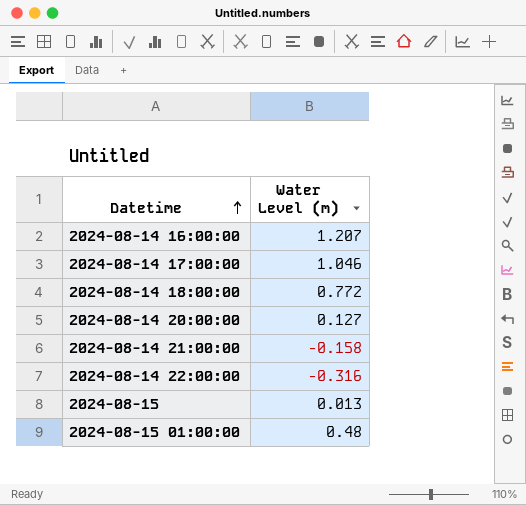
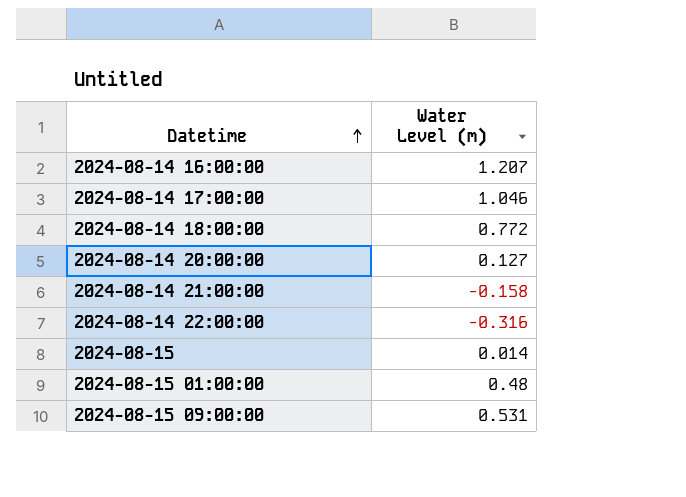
2024-08-15 | Water Level (m): 0.013 -> 0.014
row 2024-08-15 09:00:00: none -> 0.531

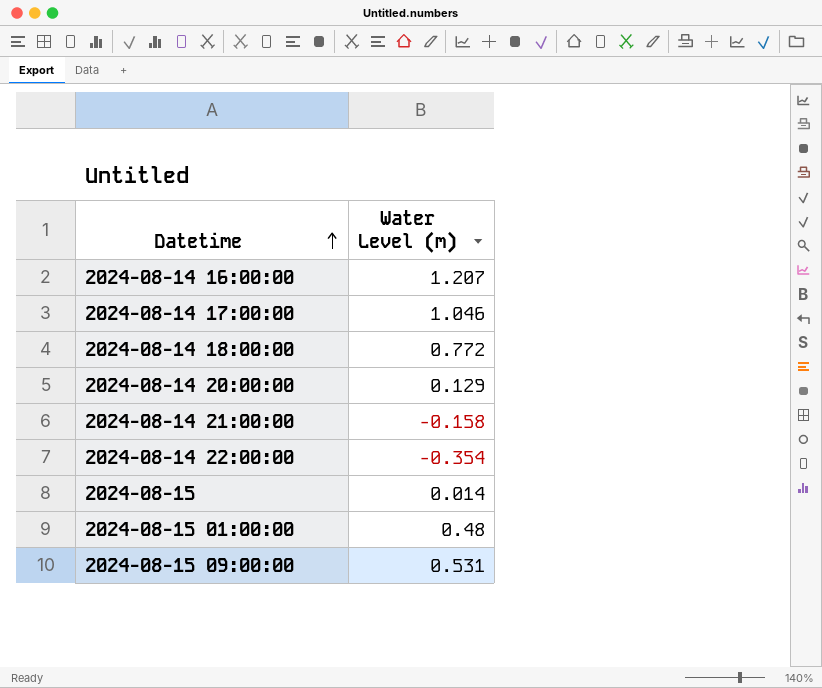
2024-08-14 20:00:00 | Water Level (m): 0.127 -> 0.129
2024-08-14 22:00:00 | Water Level (m): -0.316 -> -0.354

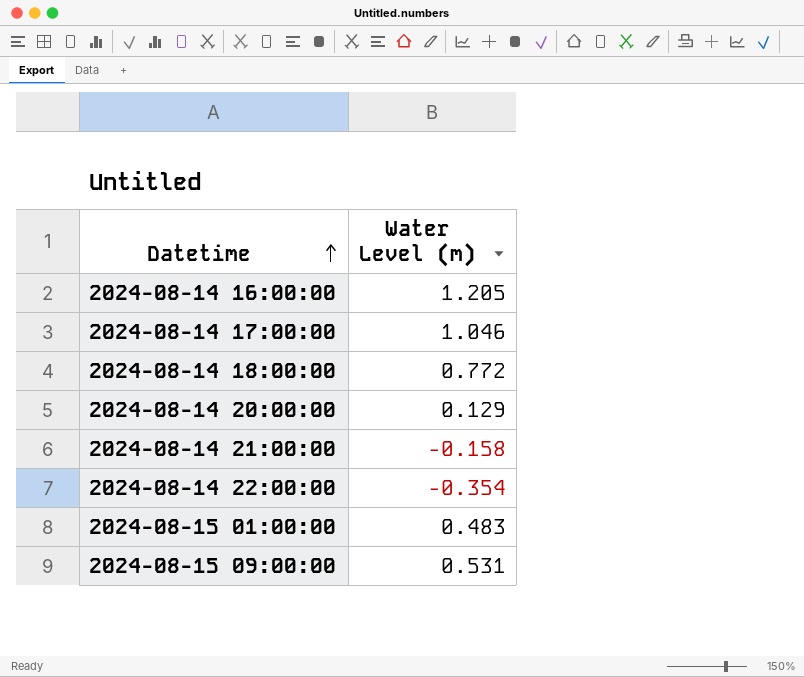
row 2024-08-15: 0.014 -> none
2024-08-14 16:00:00 | Water Level (m): 1.207 -> 1.205
2024-08-15 01:00:00 | Water Level (m): 0.48 -> 0.483

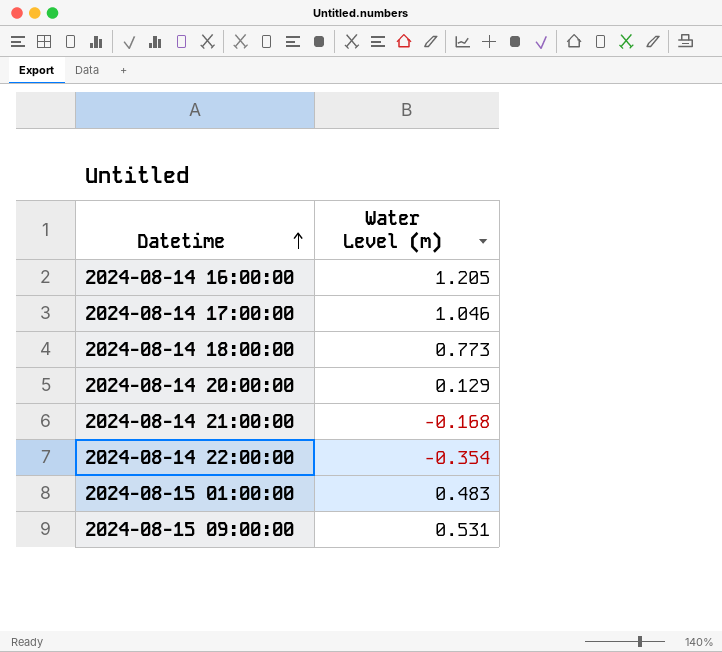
2024-08-14 18:00:00 | Water Level (m): 0.772 -> 0.773
2024-08-14 21:00:00 | Water Level (m): -0.158 -> -0.168

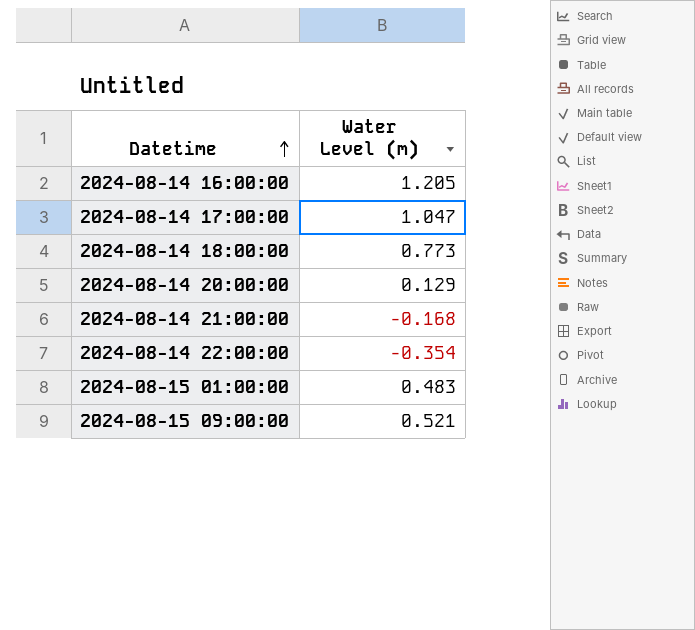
2024-08-14 17:00:00 | Water Level (m): 1.046 -> 1.047
2024-08-15 09:00:00 | Water Level (m): 0.531 -> 0.521

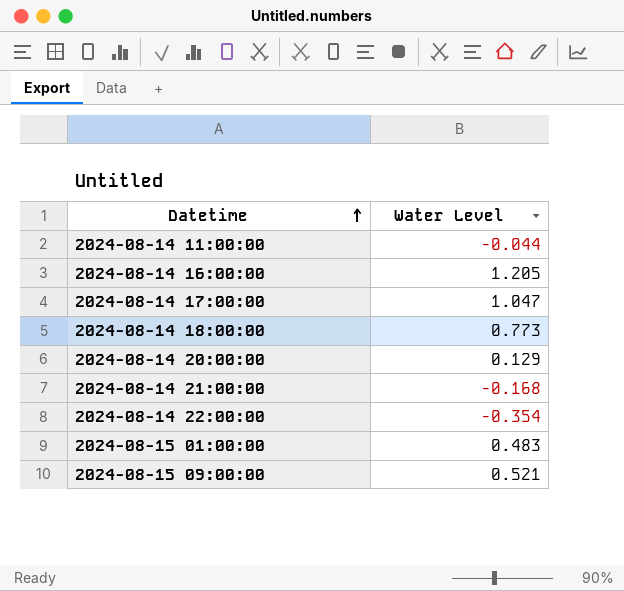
column name: Water Level (m) -> Water Level
row 2024-08-14 11:00:00: none -> -0.044

